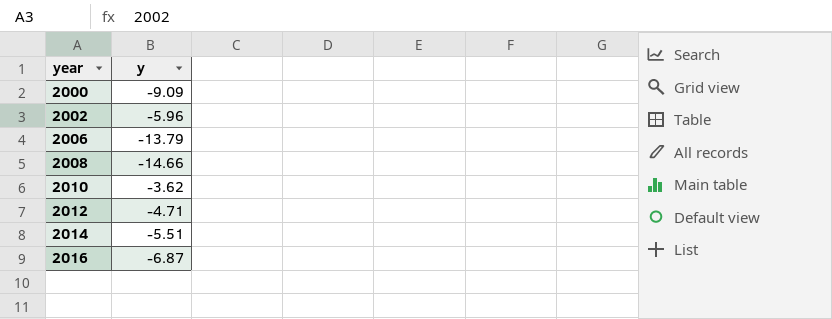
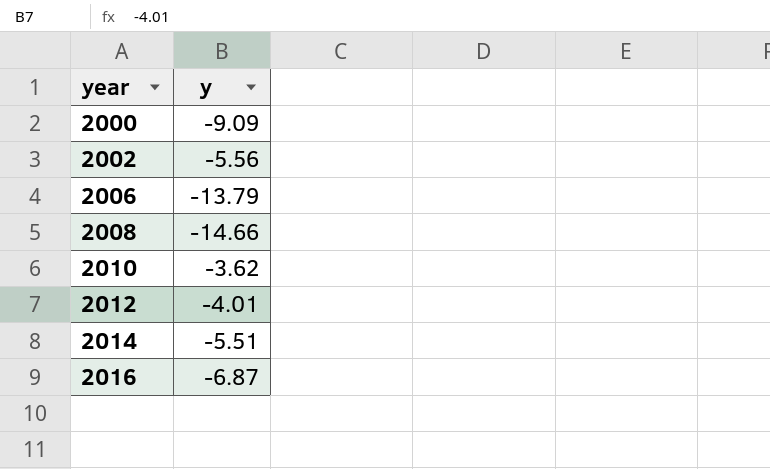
2002 | y: -5.96 -> -5.56
2012 | y: -4.71 -> -4.01

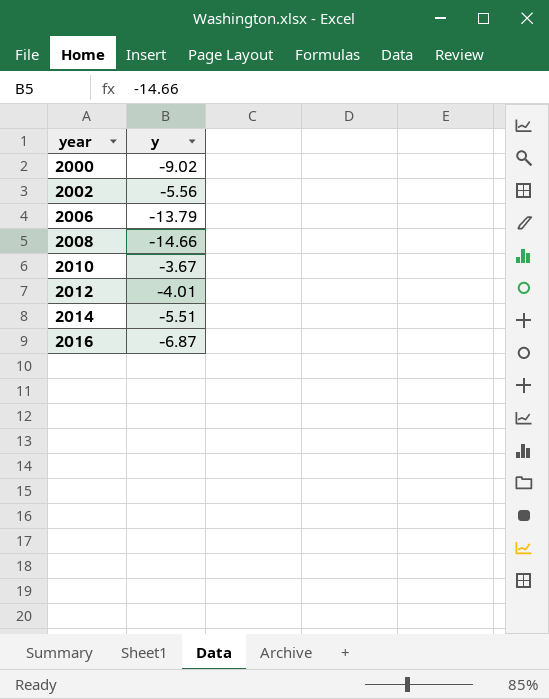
2000 | y: -9.09 -> -9.02
2010 | y: -3.62 -> -3.67

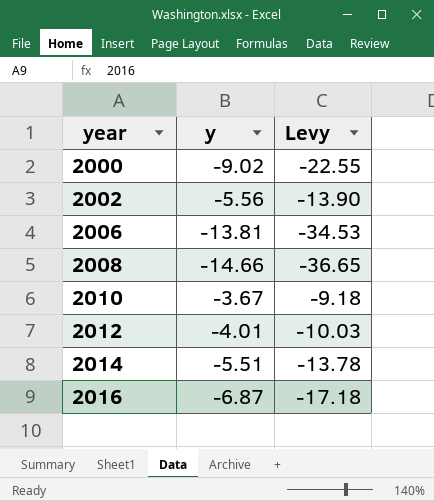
column Levy | formula: none -> [y] * 2.5
2006 | y: -13.79 -> -13.81

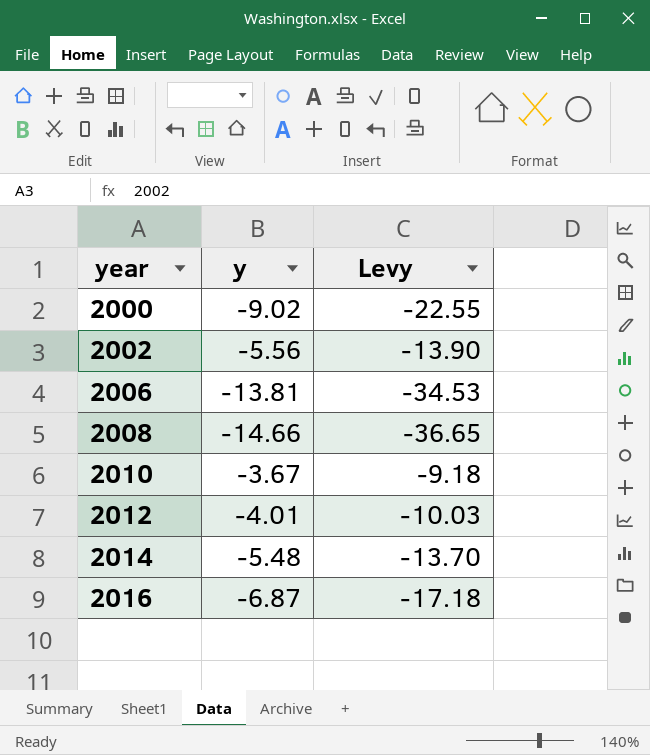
2014 | y: -5.51 -> -5.48
2014 | Levy: -13.78 -> -13.70

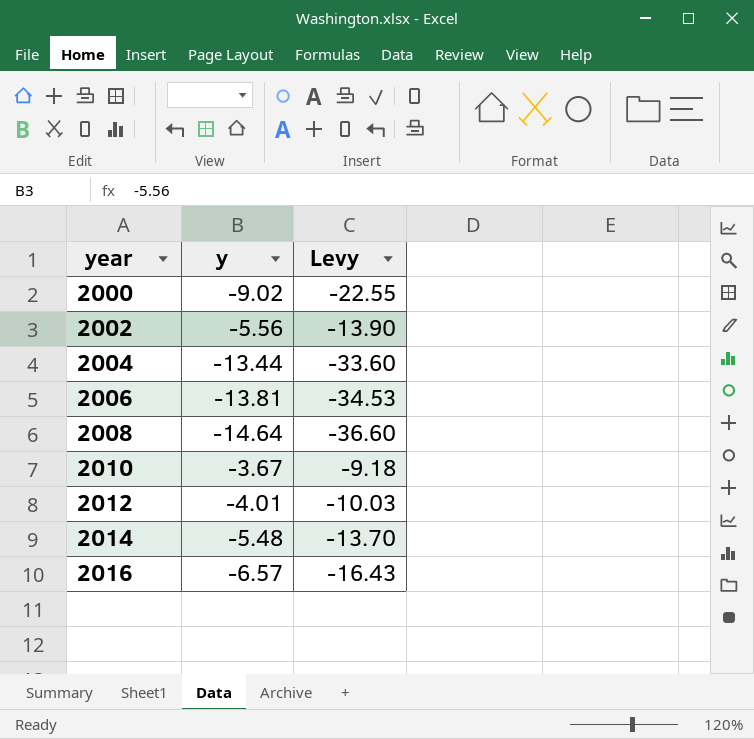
row 2004: none -> -13.44 | -33.60
2008 | y: -14.66 -> -14.64
2008 | Levy: -36.65 -> -36.60
2016 | y: -6.87 -> -6.57
2016 | Levy: -17.18 -> -16.43

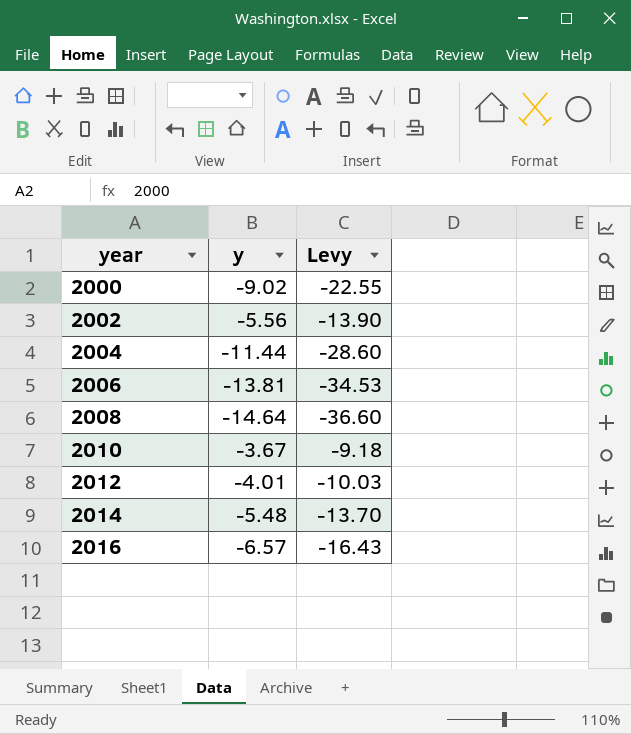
2004 | y: -13.44 -> -11.44
2004 | Levy: -33.60 -> -28.60

